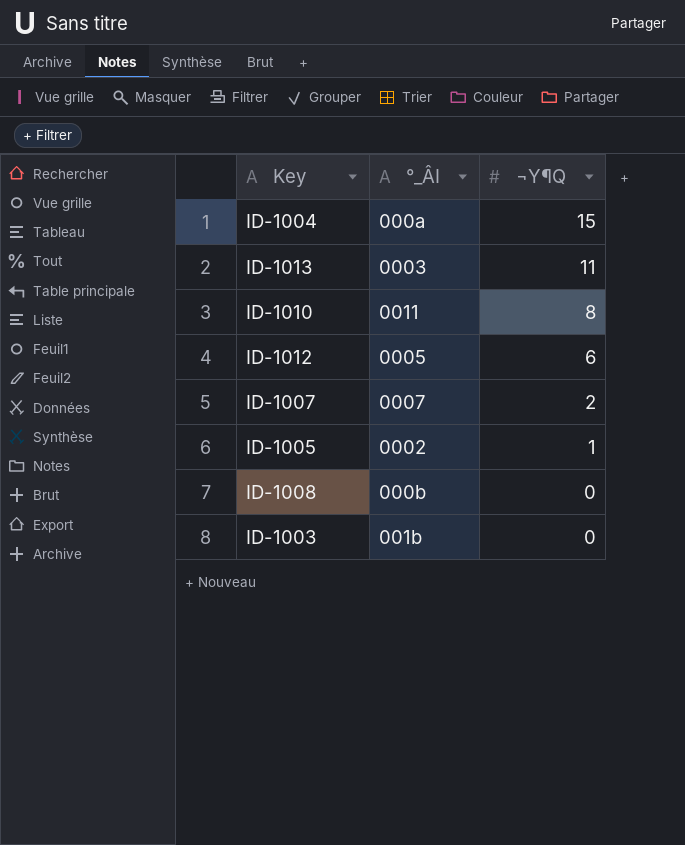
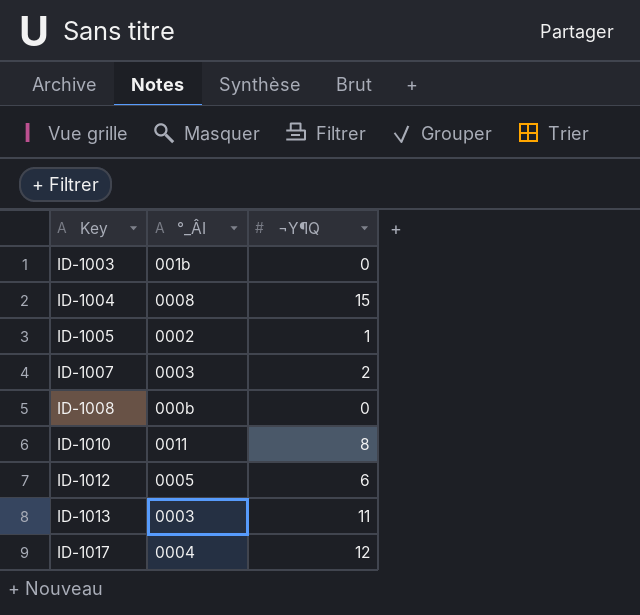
row order: ¬Y¶Q descending -> Key ascending
ID-1004 | °_ÂI: 000a -> 0008
ID-1007 | °_ÂI: 0007 -> 0003
row ID-1017: none -> 0004 | 12

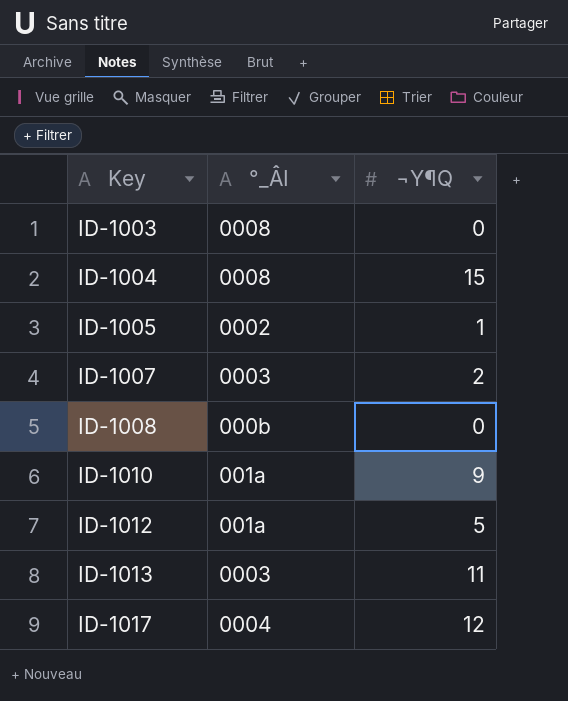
ID-1003 | °_ÂI: 001b -> 0008
ID-1010 | °_ÂI: 0011 -> 001a
ID-1010 | ¬Y¶Q: 8 -> 9
ID-1012 | °_ÂI: 0005 -> 001a
ID-1012 | ¬Y¶Q: 6 -> 5

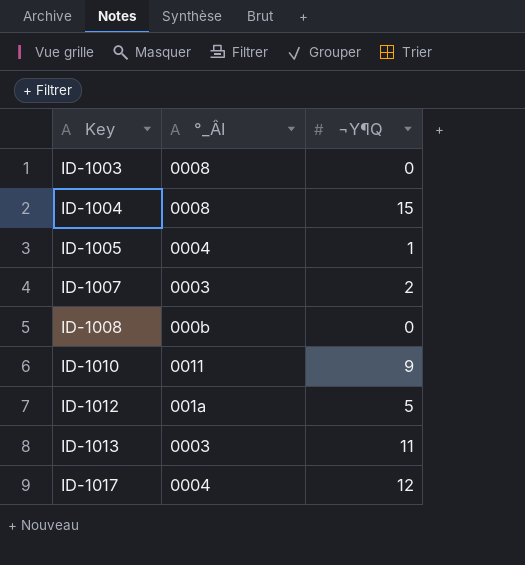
ID-1005 | °_ÂI: 0002 -> 0004
ID-1010 | °_ÂI: 001a -> 0011

